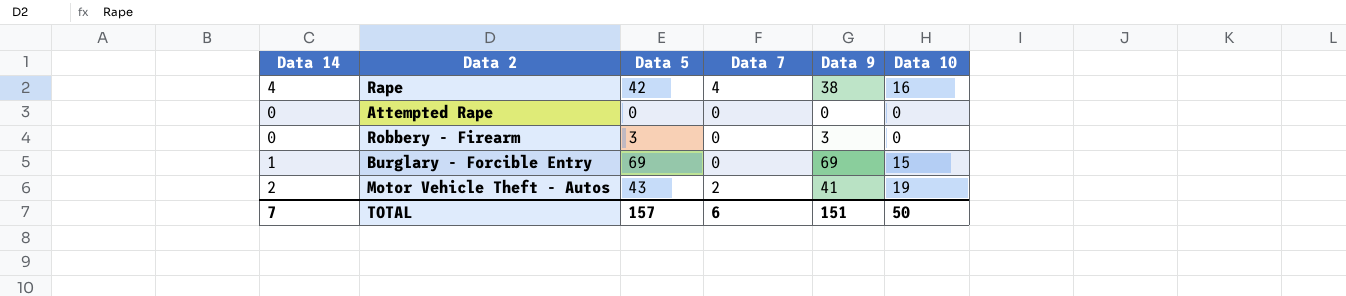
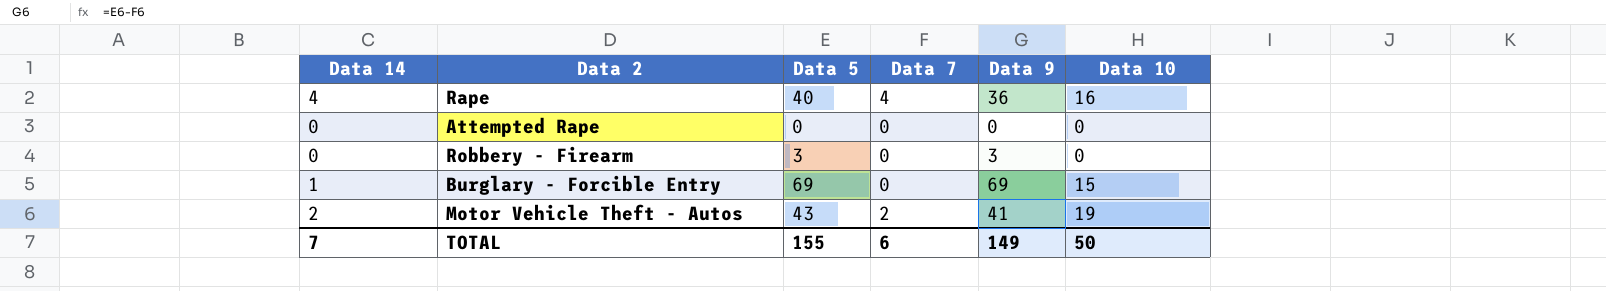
Rape | Data 5: 42 -> 40
Rape | Data 9: 38 -> 36
TOTAL | Data 5: 157 -> 155
TOTAL | Data 9: 151 -> 149

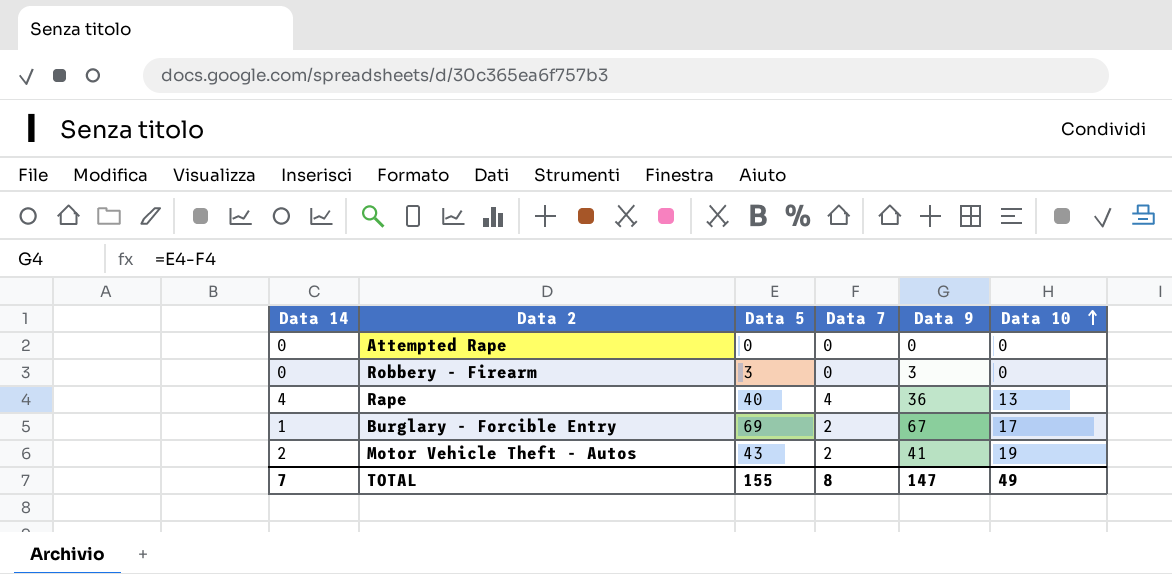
row order: none -> Data 10 ascending
Rape | Data 10: 16 -> 13
Burglary - Forcible Entry | Data 7: 0 -> 2
Burglary - Forcible Entry | Data 9: 69 -> 67
Burglary - Forcible Entry | Data 10: 15 -> 17
TOTAL | Data 7: 6 -> 8
TOTAL | Data 9: 149 -> 147
TOTAL | Data 10: 50 -> 49

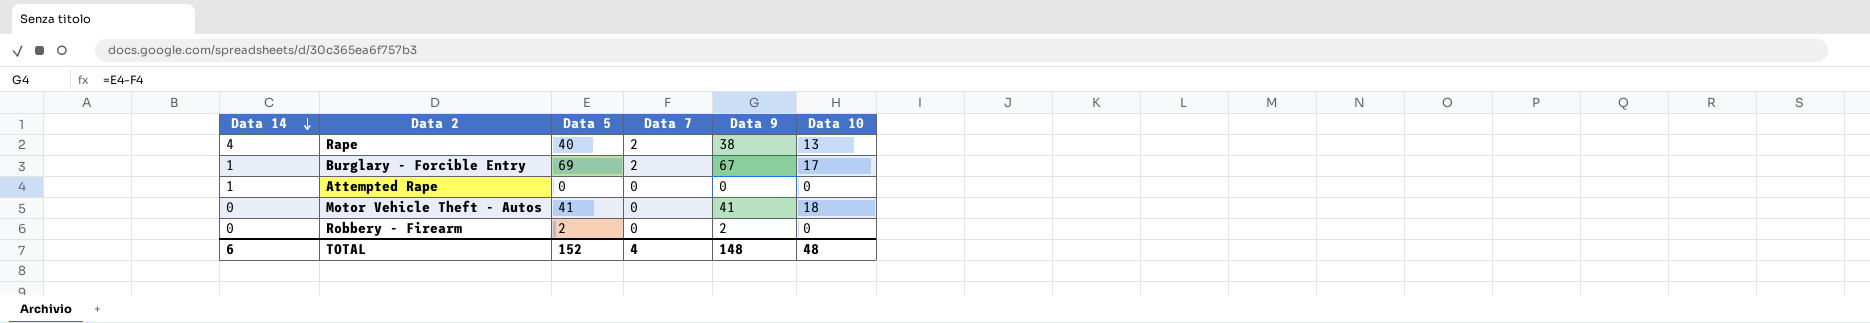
row order: Data 10 ascending -> Data 14 descending
Rape | Data 7: 4 -> 2
Rape | Data 9: 36 -> 38
Attempted Rape | Data 14: 0 -> 1
Motor Vehicle Theft - Autos | Data 14: 2 -> 0
Motor Vehicle Theft - Autos | Data 5: 43 -> 41
Motor Vehicle Theft - Autos | Data 7: 2 -> 0
Motor Vehicle Theft - Autos | Data 10: 19 -> 18
Robbery - Firearm | Data 5: 3 -> 2
Robbery - Firearm | Data 9: 3 -> 2
TOTAL | Data 14: 7 -> 6
TOTAL | Data 5: 155 -> 152
TOTAL | Data 7: 8 -> 4
TOTAL | Data 9: 147 -> 148
TOTAL | Data 10: 49 -> 48

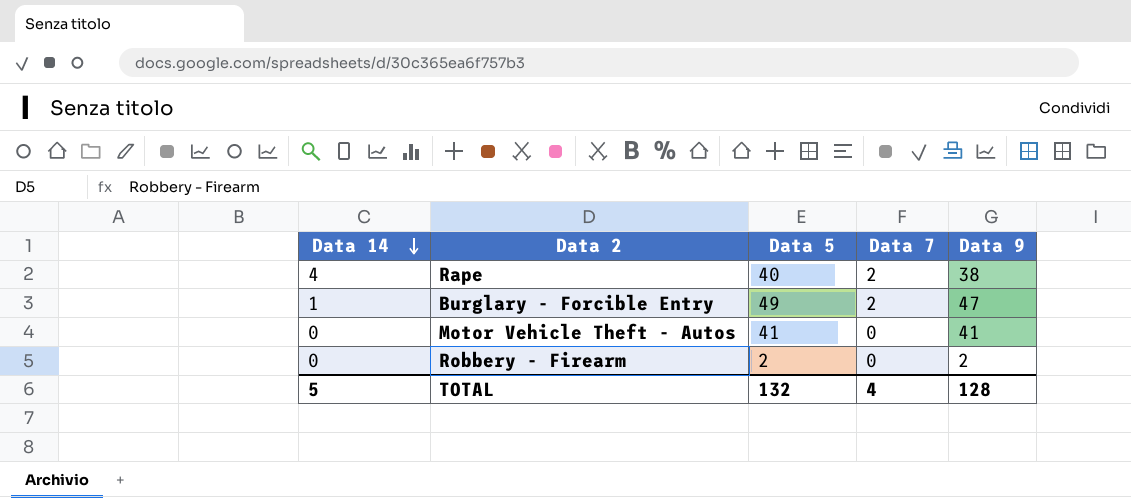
column Data 10 | position: 6 -> none
row Attempted Rape: 1 | 0 | 0 | 0 | 0 -> none
Burglary - Forcible Entry | Data 5: 69 -> 49
Burglary - Forcible Entry | Data 9: 67 -> 47
TOTAL | Data 14: 6 -> 5
TOTAL | Data 5: 152 -> 132
TOTAL | Data 9: 148 -> 128

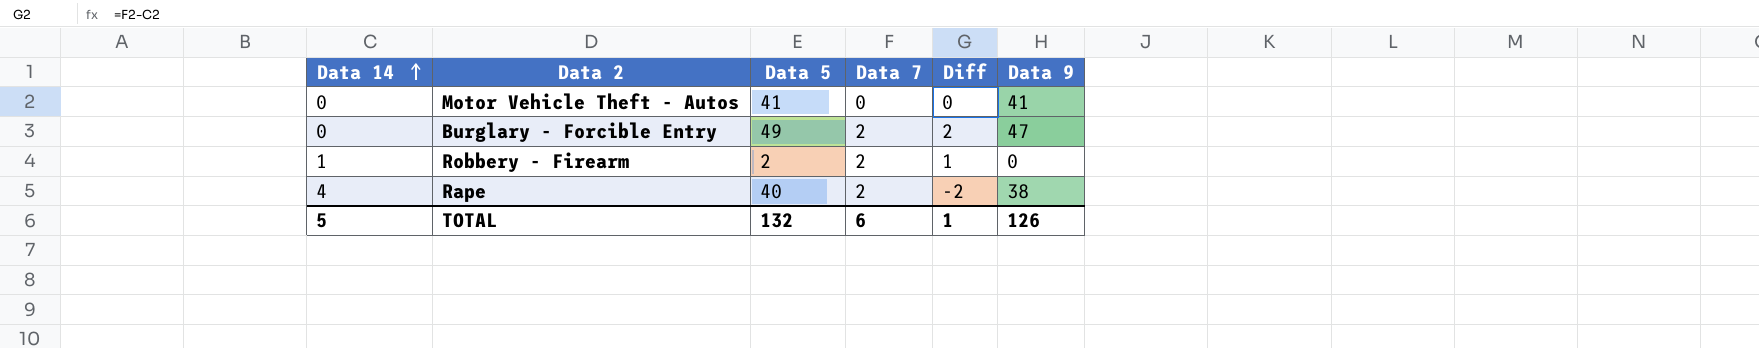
row order: Data 14 descending -> Data 14 ascending
column Diff | formula: none -> [Data 7] - [Data 14]
Burglary - Forcible Entry | Data 14: 1 -> 0
Robbery - Firearm | Data 14: 0 -> 1
Robbery - Firearm | Data 7: 0 -> 2
Robbery - Firearm | Data 9: 2 -> 0
TOTAL | Data 7: 4 -> 6
TOTAL | Data 9: 128 -> 126

